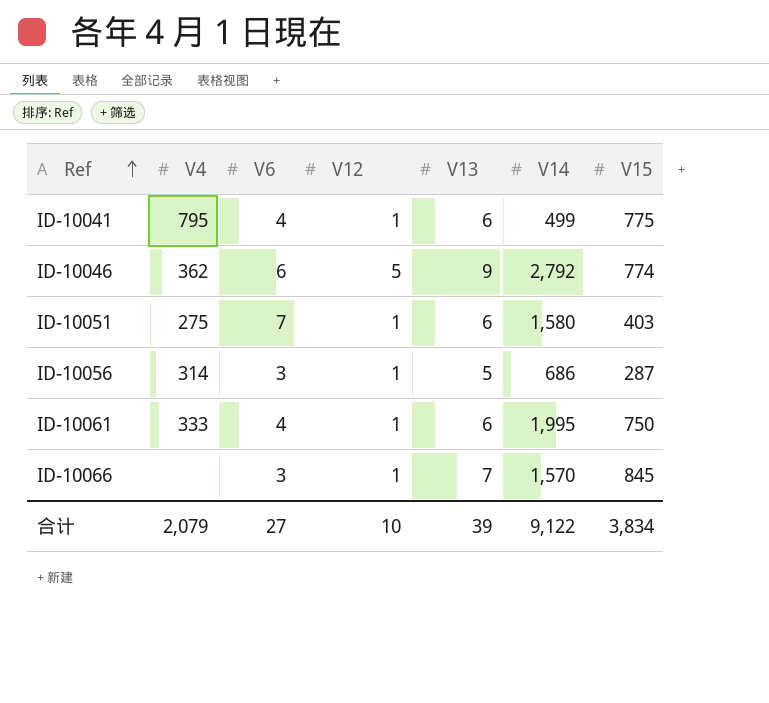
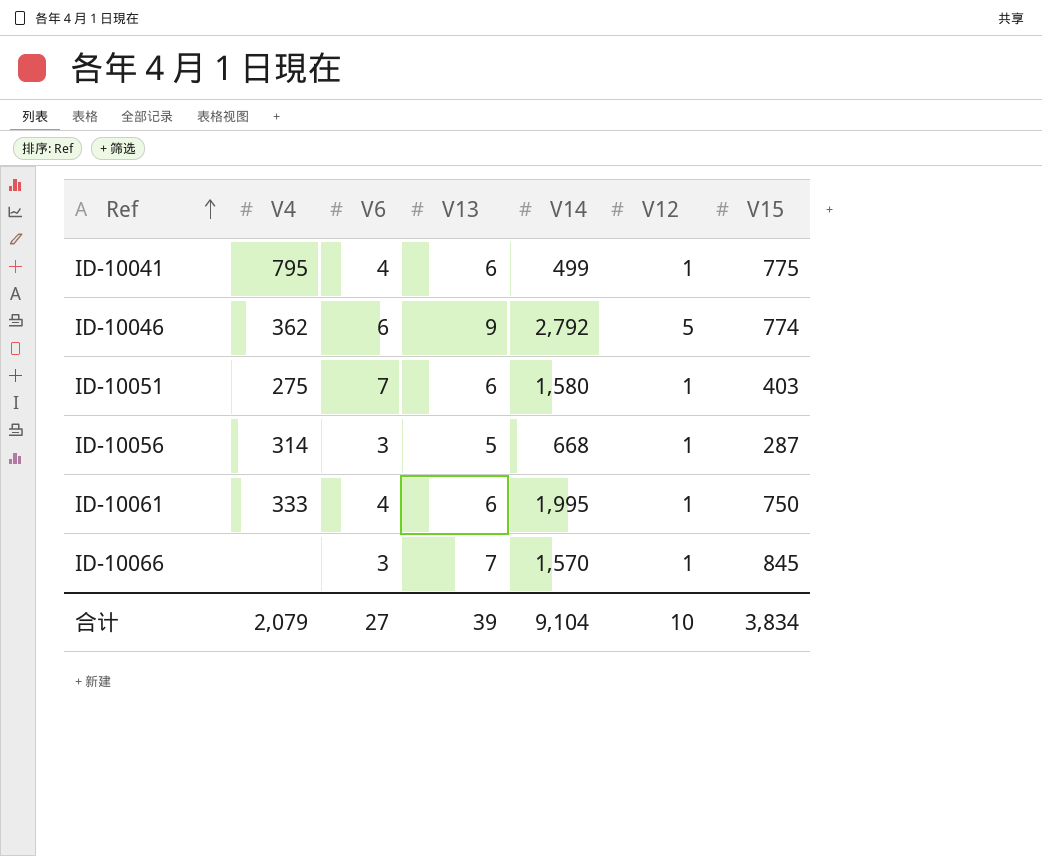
column V12 | position: 4 -> 6
ID-10056 | V14: 686 -> 668
合计 | V14: 9,122 -> 9,104

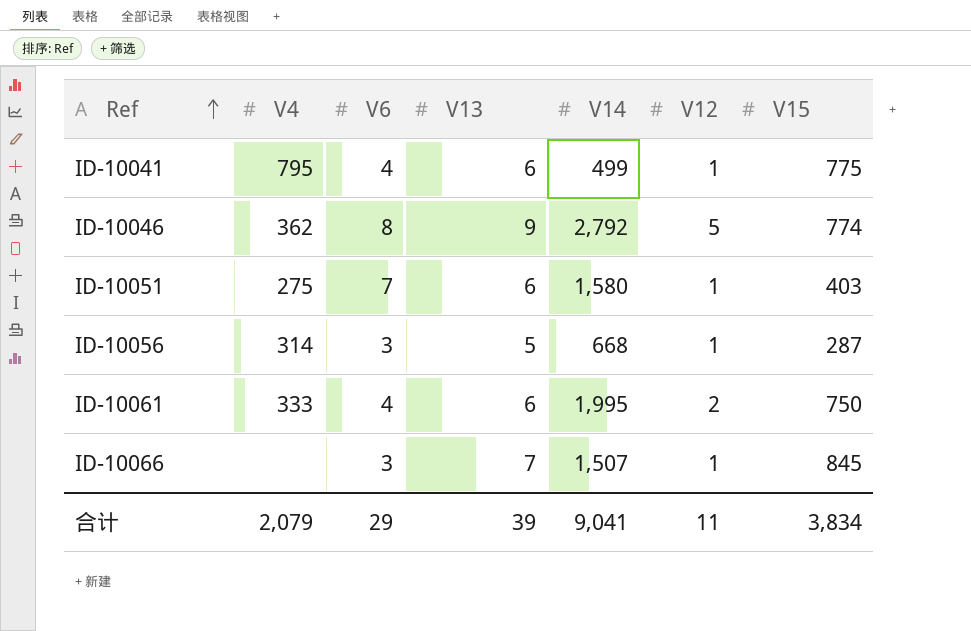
ID-10046 | V6: 6 -> 8
ID-10061 | V12: 1 -> 2
ID-10066 | V14: 1,570 -> 1,507
合计 | V6: 27 -> 29
合计 | V14: 9,104 -> 9,041
合计 | V12: 10 -> 11

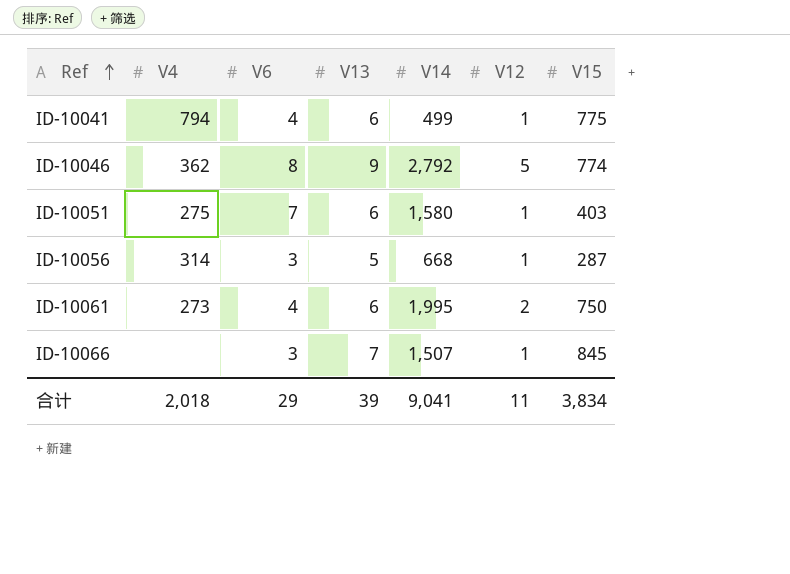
ID-10041 | V4: 795 -> 794
ID-10061 | V4: 333 -> 273
合计 | V4: 2,079 -> 2,018

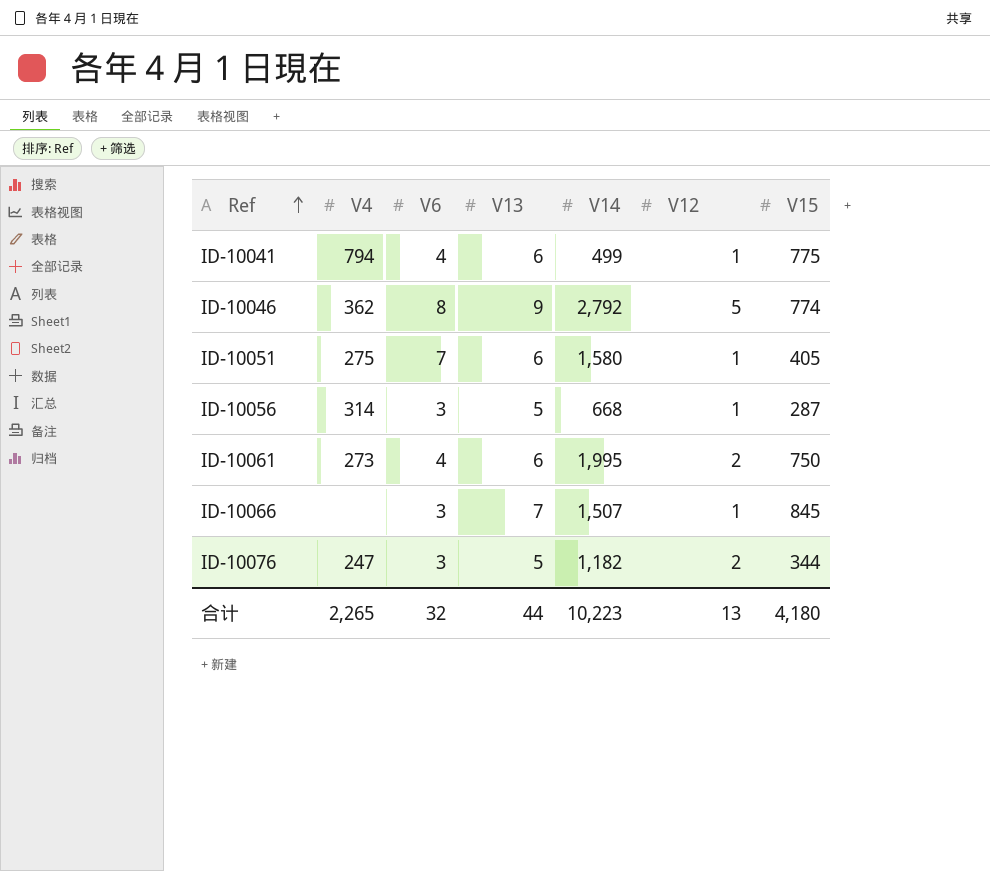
ID-10051 | V15: 403 -> 405
row ID-10076: none -> 247 | 3 | 5 | 1,182 | 2 | 344
合计 | V4: 2,018 -> 2,265
合计 | V6: 29 -> 32
合计 | V13: 39 -> 44
合计 | V14: 9,041 -> 10,223
合计 | V12: 11 -> 13
合计 | V15: 3,834 -> 4,180

